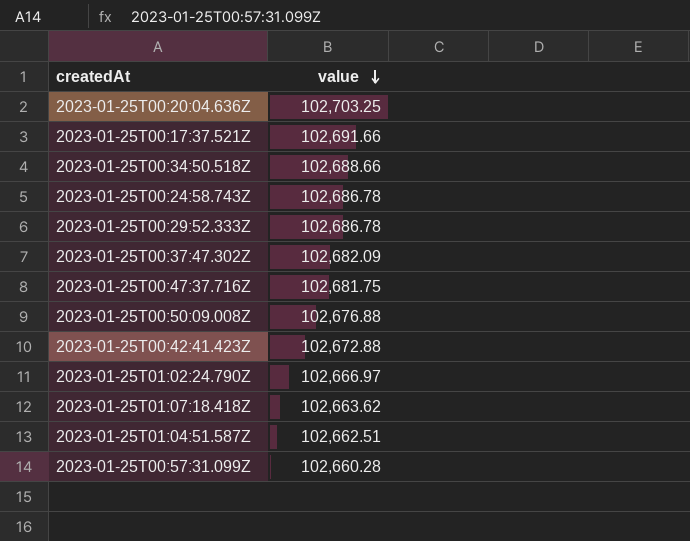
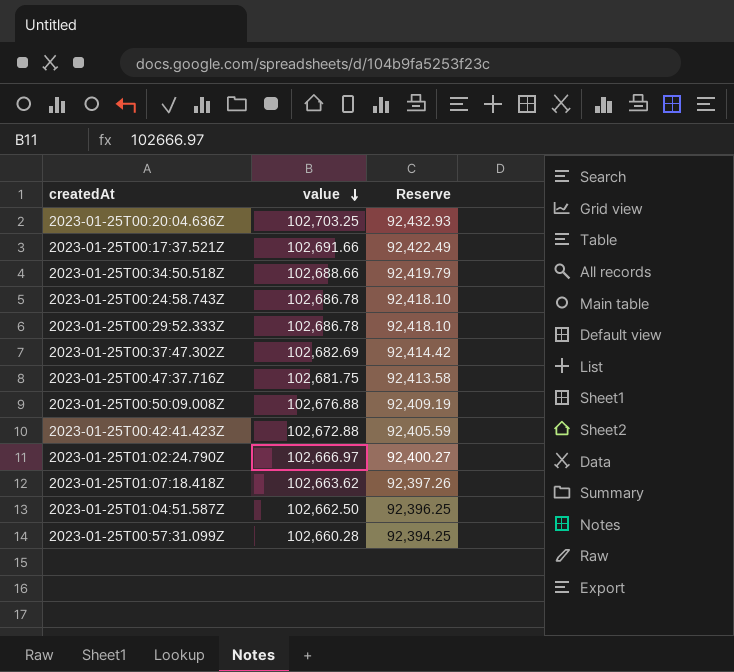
column Reserve | formula: none -> [value] * 0.9
2023-01-25T00:37:47.302Z | value: 102,682.09 -> 102,682.69
2023-01-25T01:04:51.587Z | value: 102,662.51 -> 102,662.50

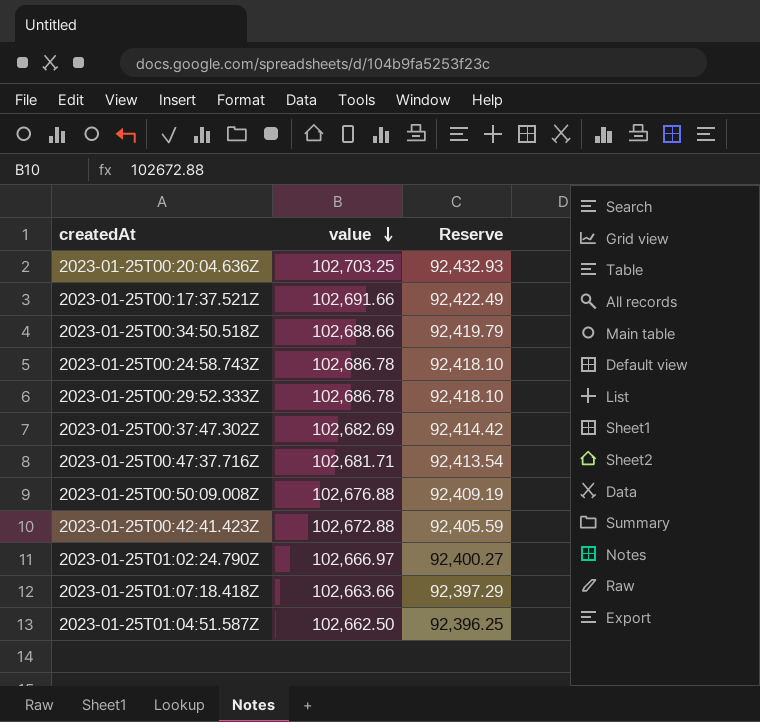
row 2023-01-25T00:57:31.099Z: 102,660.28 | 92,394.25 -> none
2023-01-25T00:47:37.716Z | value: 102,681.75 -> 102,681.71
2023-01-25T00:47:37.716Z | Reserve: 92,413.58 -> 92,413.54
2023-01-25T01:07:18.418Z | value: 102,663.62 -> 102,663.66
2023-01-25T01:07:18.418Z | Reserve: 92,397.26 -> 92,397.29

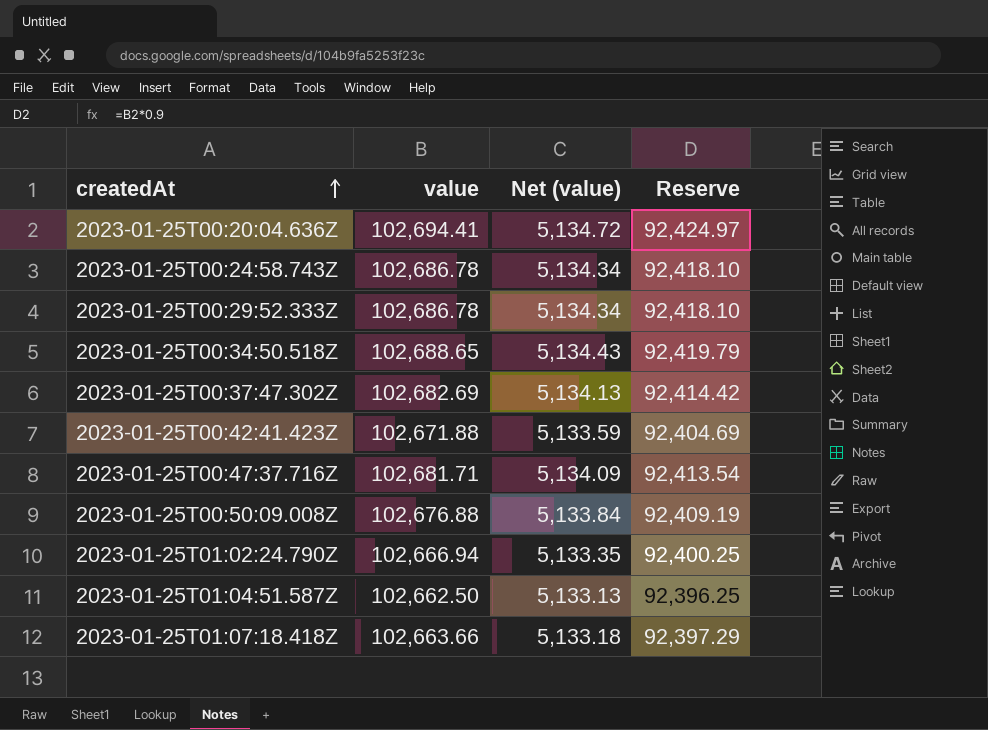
row order: value descending -> createdAt ascending
column Net (value) | formula: none -> [value] * 0.05
row 2023-01-25T00:17:37.521Z: 102,691.66 | 92,422.49 -> none
2023-01-25T00:20:04.636Z | value: 102,703.25 -> 102,694.41
2023-01-25T00:20:04.636Z | Reserve: 92,432.93 -> 92,424.97
2023-01-25T00:34:50.518Z | value: 102,688.66 -> 102,688.65
2023-01-25T00:42:41.423Z | value: 102,672.88 -> 102,671.88
2023-01-25T00:42:41.423Z | Reserve: 92,405.59 -> 92,404.69
2023-01-25T01:02:24.790Z | value: 102,666.97 -> 102,666.94
2023-01-25T01:02:24.790Z | Reserve: 92,400.27 -> 92,400.25

